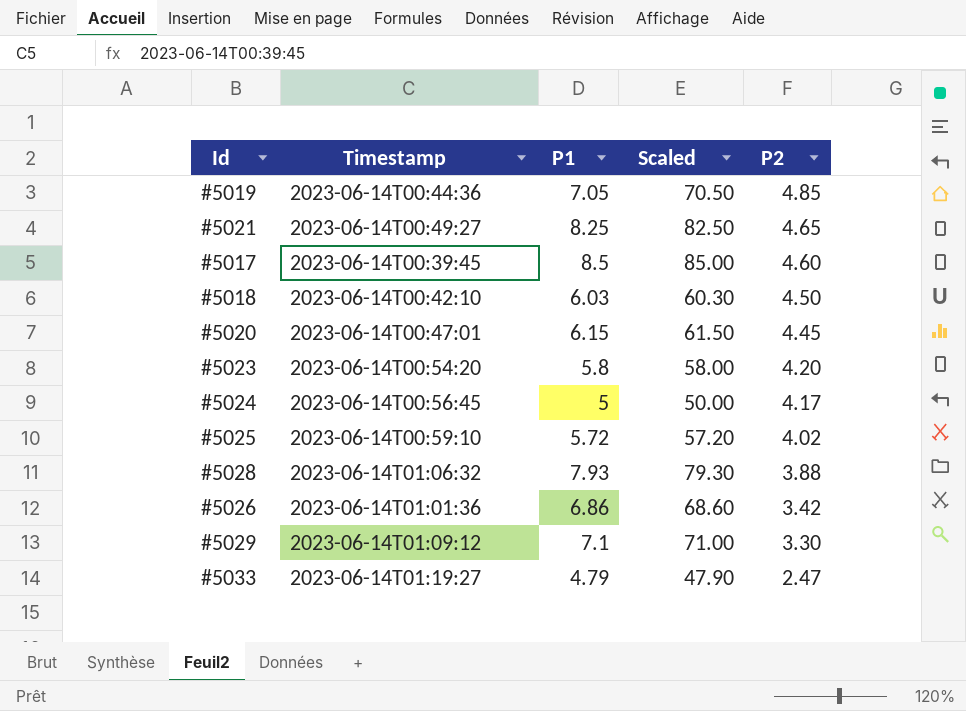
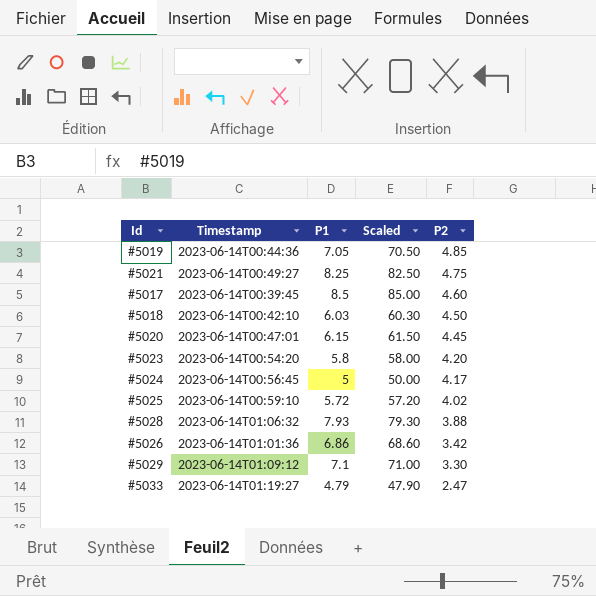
#5021 | P2: 4.65 -> 4.75

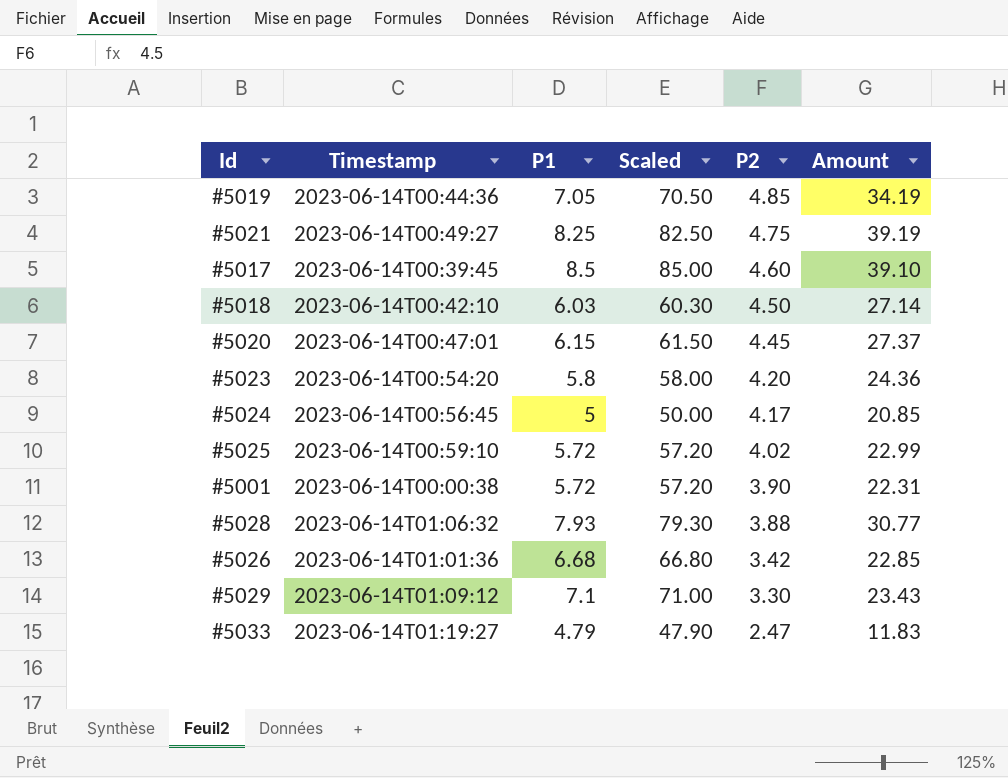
column Amount | formula: none -> [P1] * [P2]
row #5001: none -> 2023-06-14T00:00:38 | 5.72 | 57.20 | 3.90 | 22.31
#5026 | P1: 6.86 -> 6.68
#5026 | Scaled: 68.60 -> 66.80

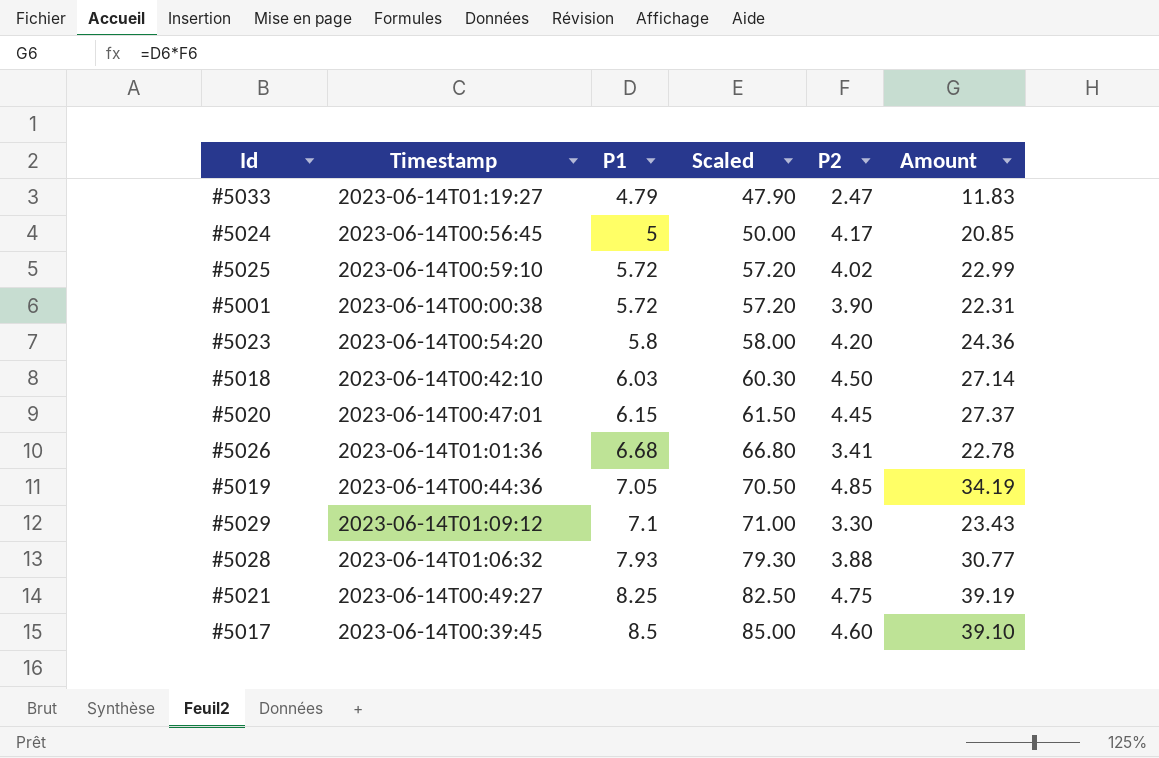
row order: P2 descending -> P1 ascending
#5026 | P2: 3.42 -> 3.41
#5026 | Amount: 22.85 -> 22.78

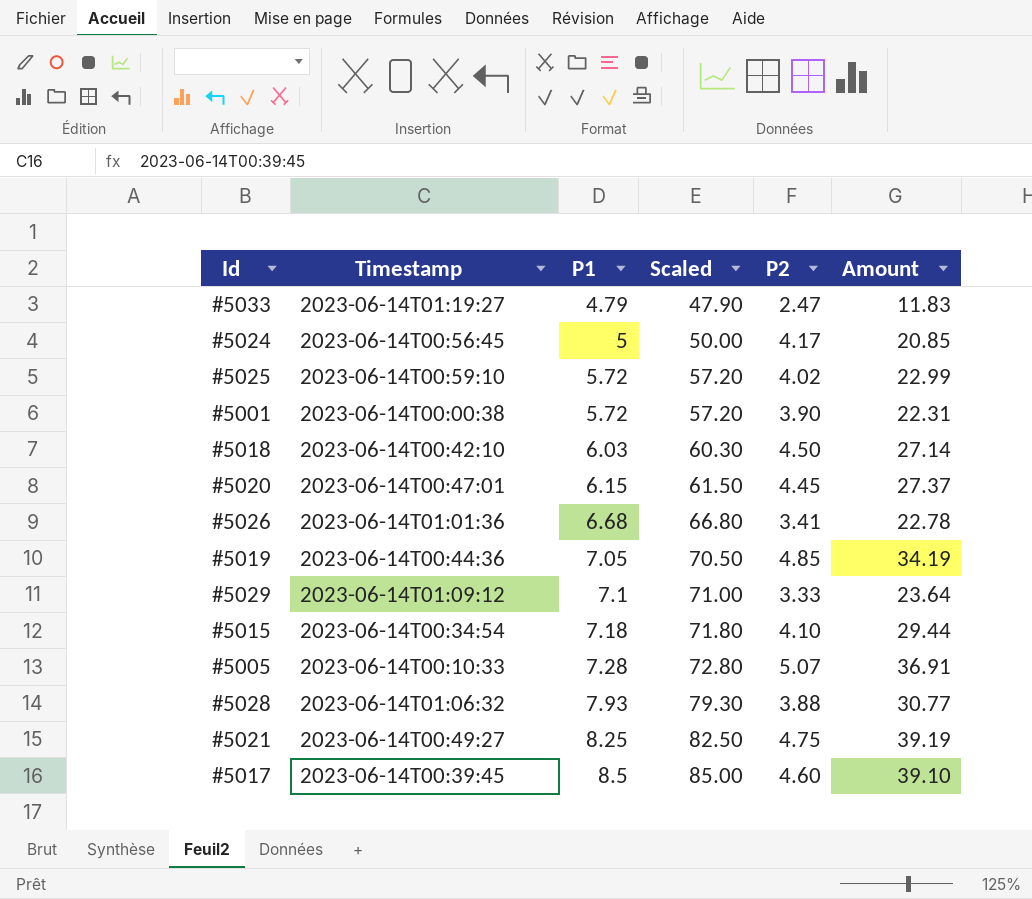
row #5023: 2023-06-14T00:54:20 | 5.8 | 58.00 | 4.20 | 24.36 -> none
#5029 | P2: 3.30 -> 3.33
#5029 | Amount: 23.43 -> 23.64
row #5015: none -> 2023-06-14T00:34:54 | 7.18 | 71.80 | 4.10 | 29.44
row #5005: none -> 2023-06-14T00:10:33 | 7.28 | 72.80 | 5.07 | 36.91

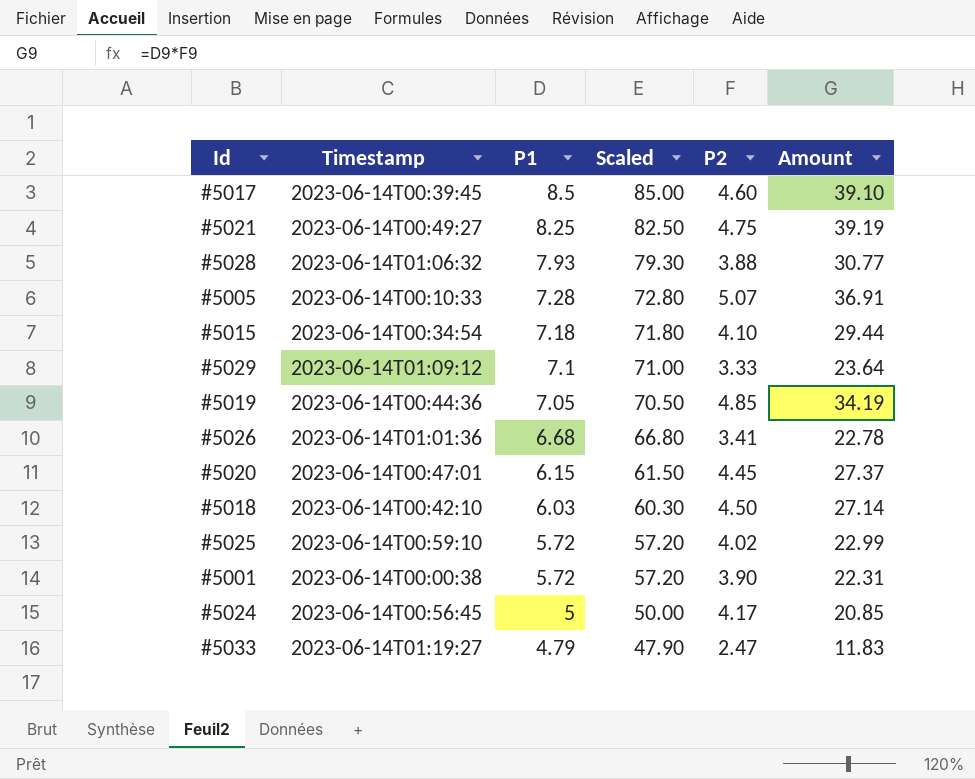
row order: P1 ascending -> P1 descending

